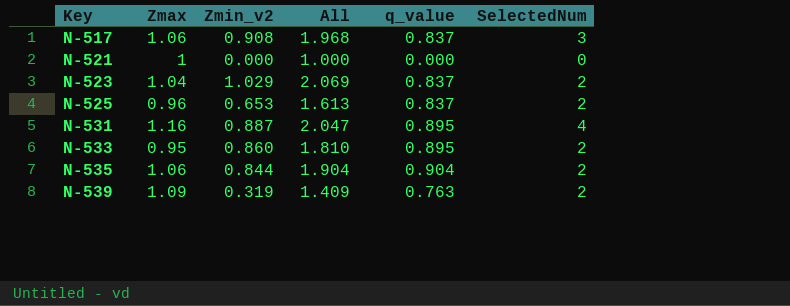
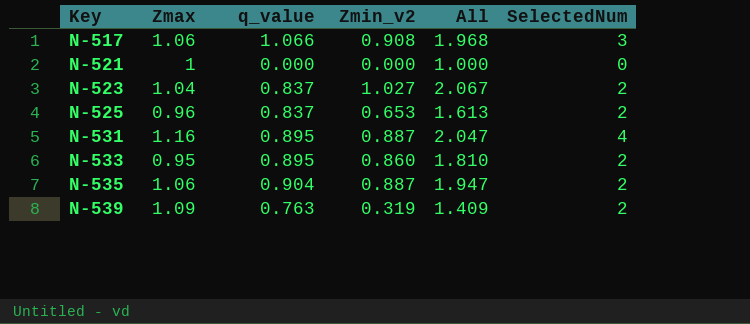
column q_value | position: 5 -> 3
N-517 | q_value: 0.837 -> 1.066
N-523 | Zmin_v2: 1.029 -> 1.027
N-523 | All: 2.069 -> 2.067
N-535 | Zmin_v2: 0.844 -> 0.887
N-535 | All: 1.904 -> 1.947

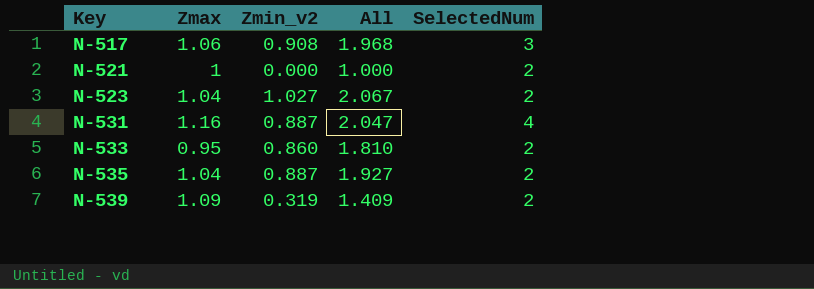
column q_value | position: 3 -> none
row N-525: 0.96 | 0.837 | 0.653 | 1.613 | 2 -> none
N-521 | SelectedNum: 0 -> 2
N-535 | Zmax: 1.06 -> 1.04
N-535 | All: 1.947 -> 1.927

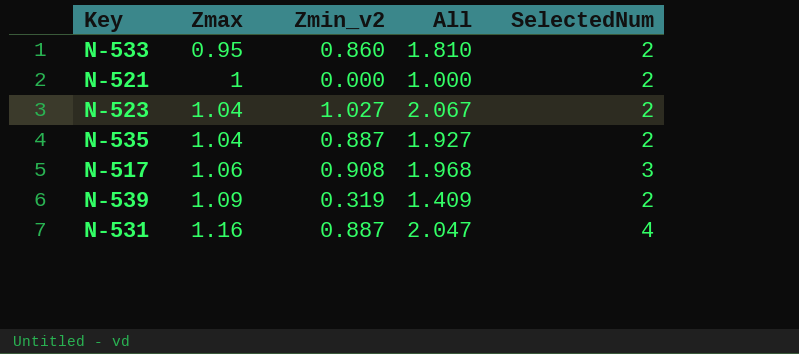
row order: Key ascending -> Zmax ascending

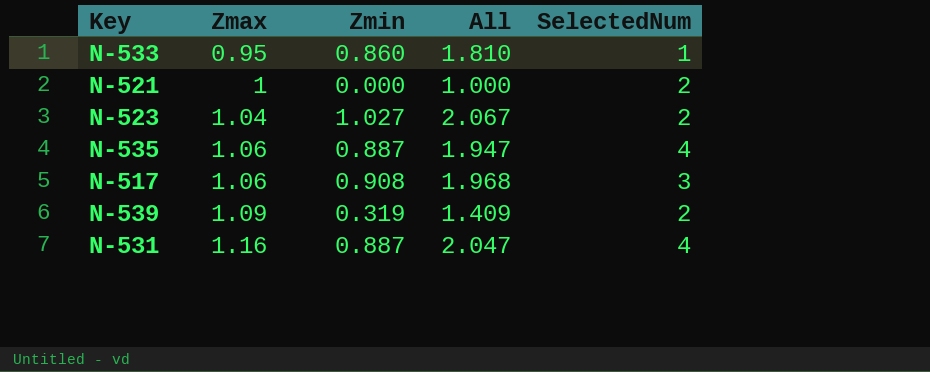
column name: Zmin_v2 -> Zmin
N-533 | SelectedNum: 2 -> 1
N-535 | Zmax: 1.04 -> 1.06
N-535 | All: 1.927 -> 1.947
N-535 | SelectedNum: 2 -> 4

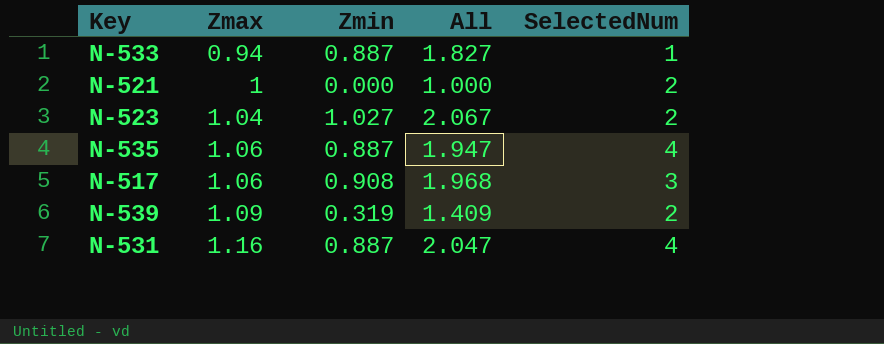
N-533 | Zmax: 0.95 -> 0.94
N-533 | Zmin: 0.860 -> 0.887
N-533 | All: 1.810 -> 1.827

